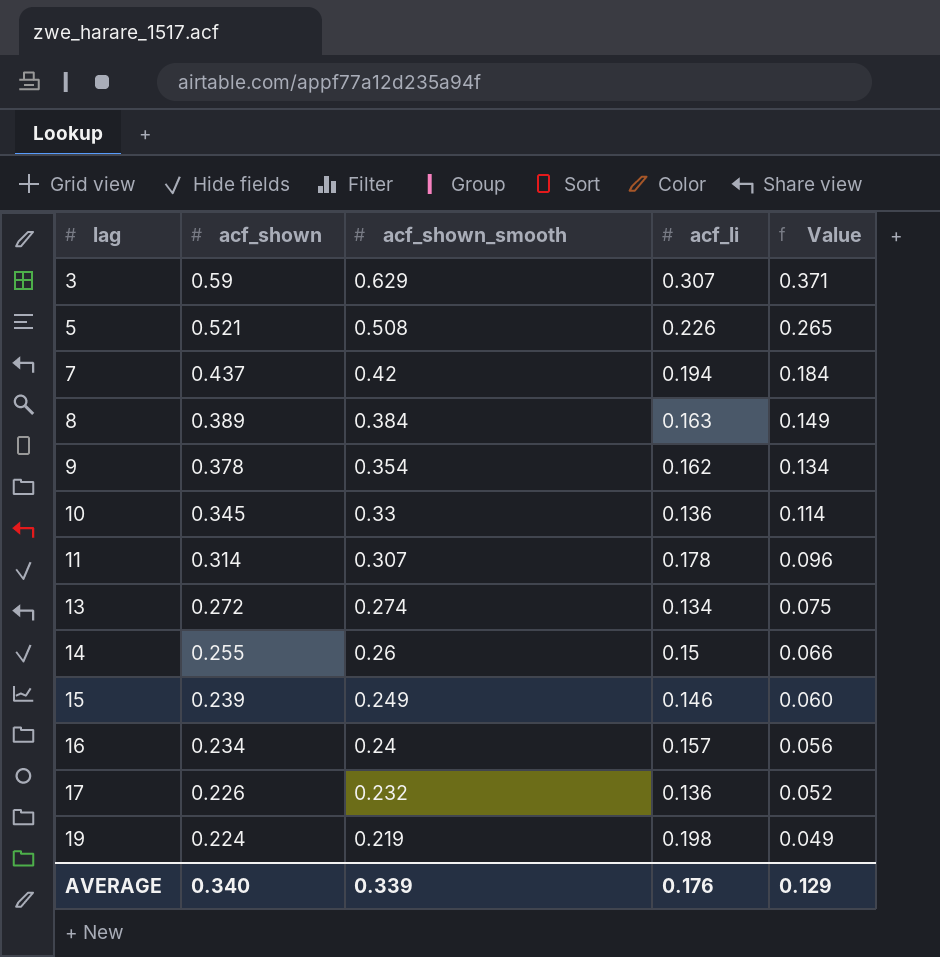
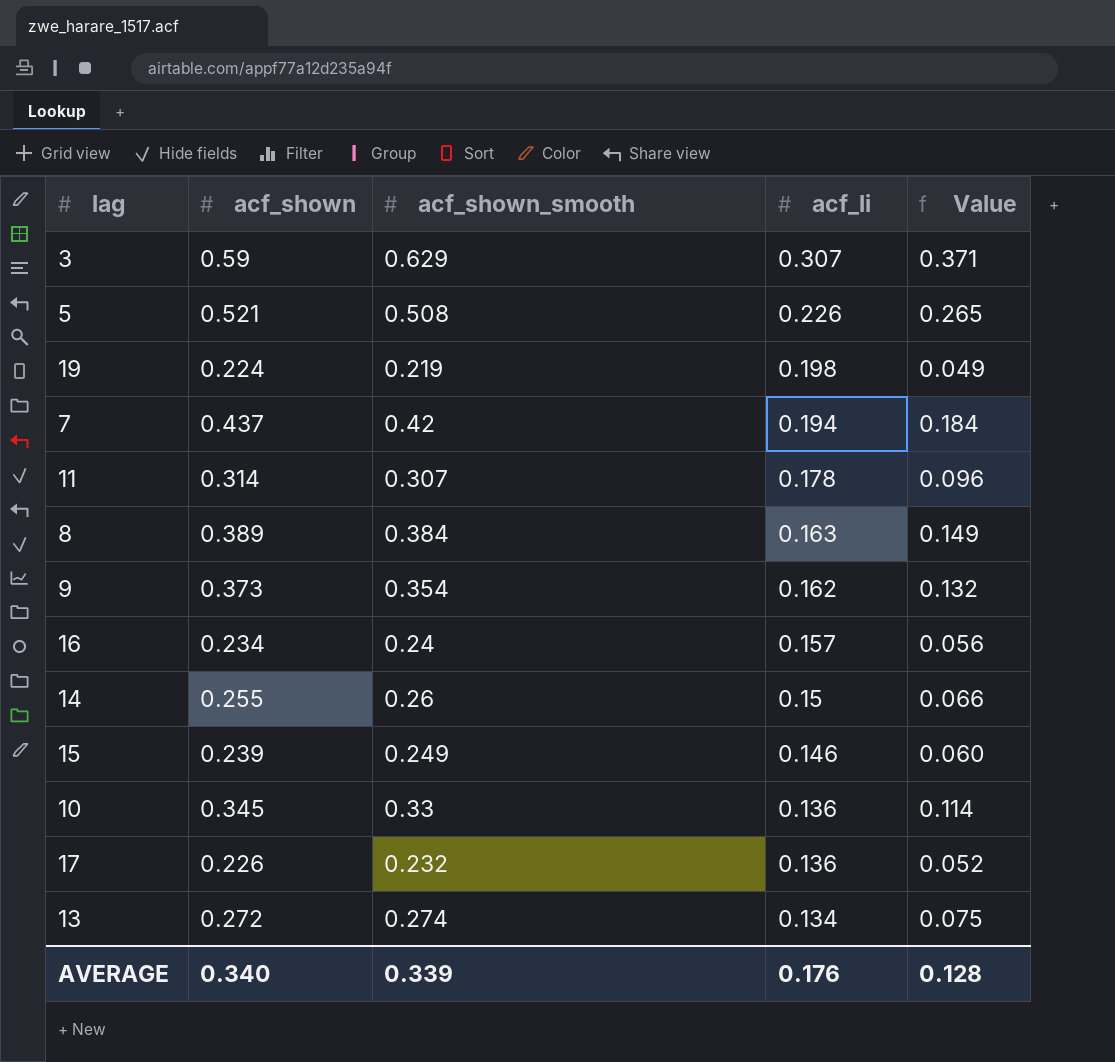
row order: lag ascending -> acf_li descending
9 | acf_shown: 0.378 -> 0.373
9 | Value: 0.134 -> 0.132
AVERAGE | Value: 0.129 -> 0.128

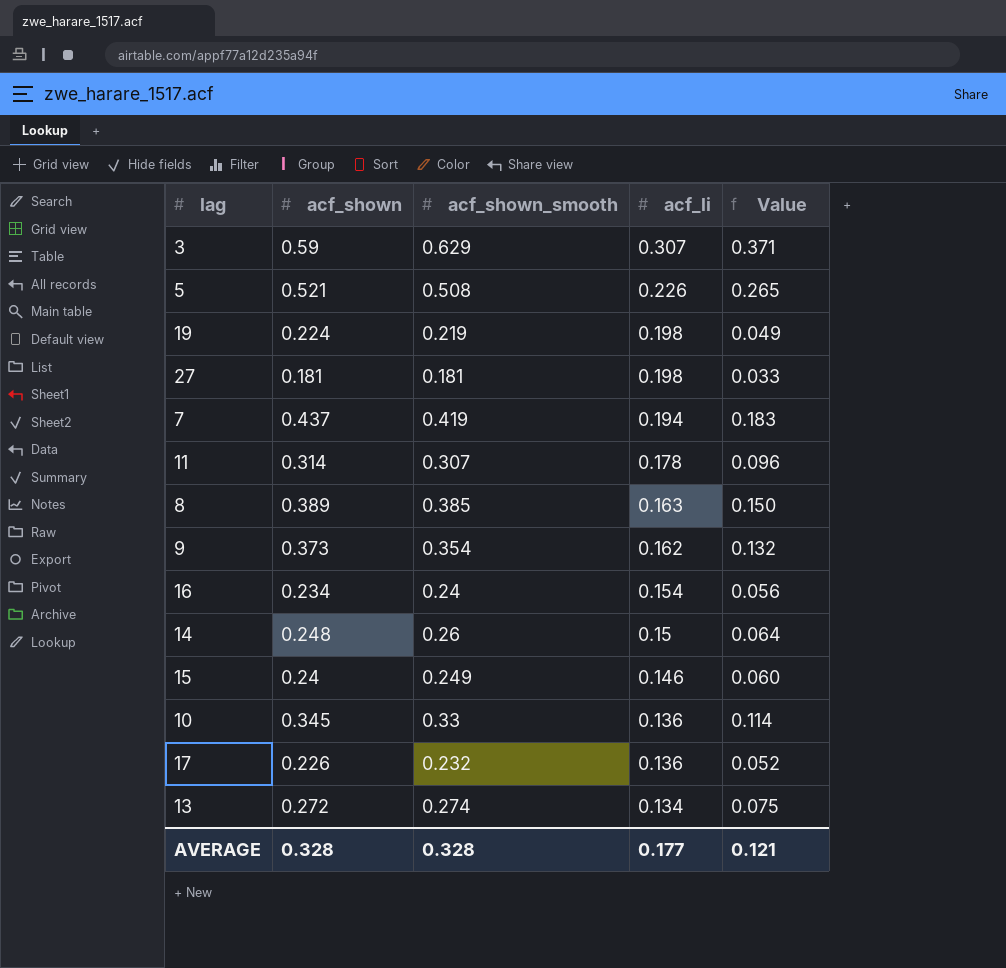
row 27: none -> 0.181 | 0.181 | 0.198 | 0.033
7 | acf_shown_smooth: 0.42 -> 0.419
7 | Value: 0.184 -> 0.183
8 | acf_shown_smooth: 0.384 -> 0.385
8 | Value: 0.149 -> 0.150
16 | acf_li: 0.157 -> 0.154
14 | acf_shown: 0.255 -> 0.248
14 | Value: 0.066 -> 0.064
15 | acf_shown: 0.239 -> 0.24
AVERAGE | acf_shown: 0.340 -> 0.328
AVERAGE | acf_shown_smooth: 0.339 -> 0.328
AVERAGE | acf_li: 0.176 -> 0.177
AVERAGE | Value: 0.128 -> 0.121

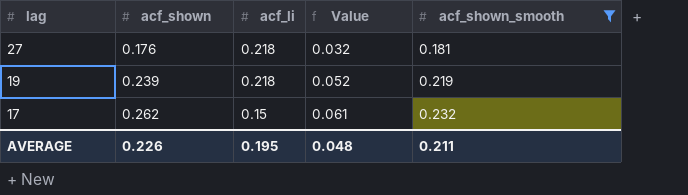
filter: none -> acf_shown_smooth <= 0.232
row order: acf_li descending -> lag descending
column acf_shown_smooth | position: 3 -> 5
27 | acf_shown: 0.181 -> 0.176
27 | acf_li: 0.198 -> 0.218
27 | Value: 0.033 -> 0.032
19 | acf_shown: 0.224 -> 0.239
19 | acf_li: 0.198 -> 0.218
19 | Value: 0.049 -> 0.052
17 | acf_shown: 0.226 -> 0.262
17 | acf_li: 0.136 -> 0.15
17 | Value: 0.052 -> 0.061
AVERAGE | acf_shown: 0.328 -> 0.226
AVERAGE | acf_li: 0.177 -> 0.195
AVERAGE | Value: 0.121 -> 0.048
AVERAGE | acf_shown_smooth: 0.328 -> 0.211

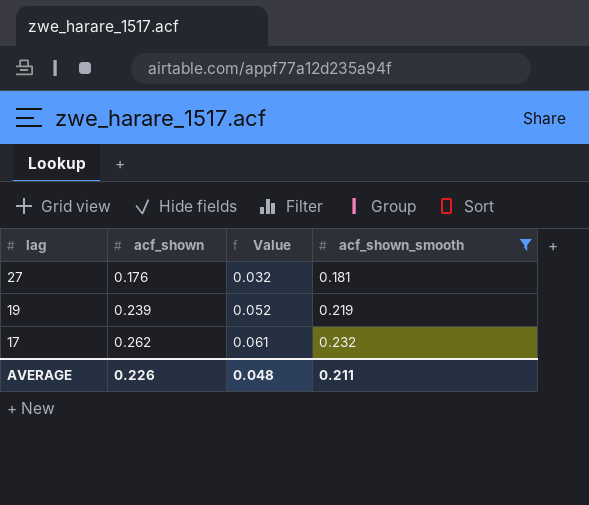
column acf_li | position: 3 -> none

